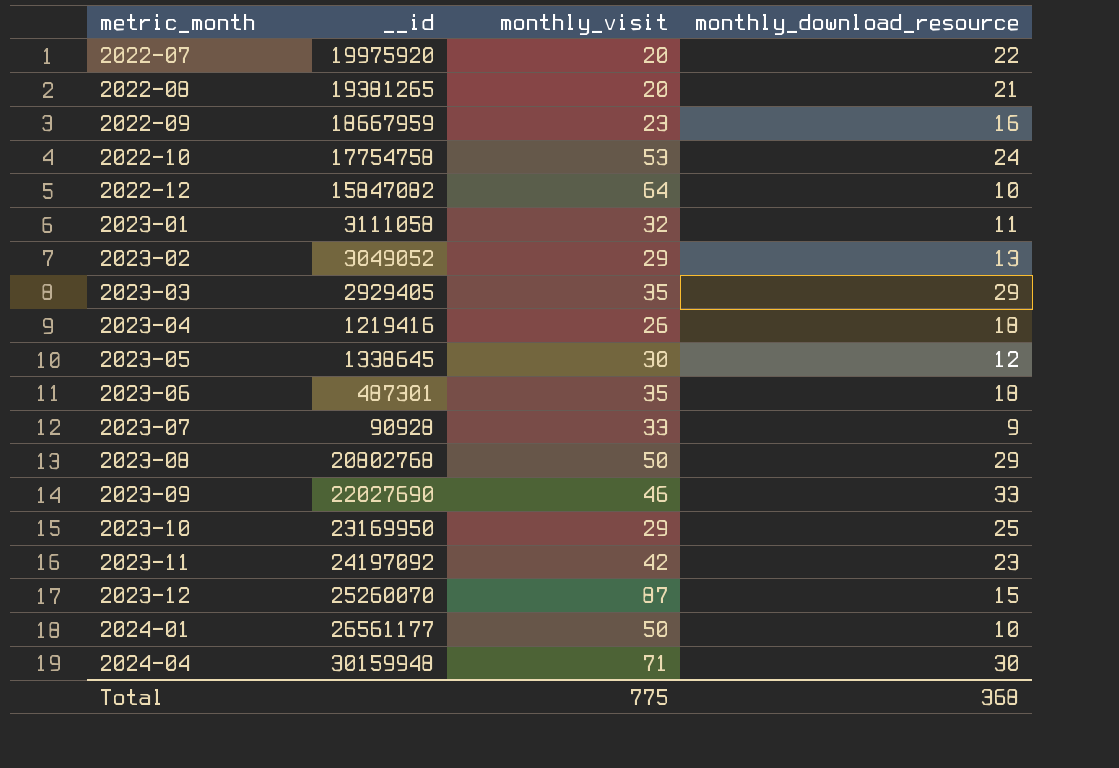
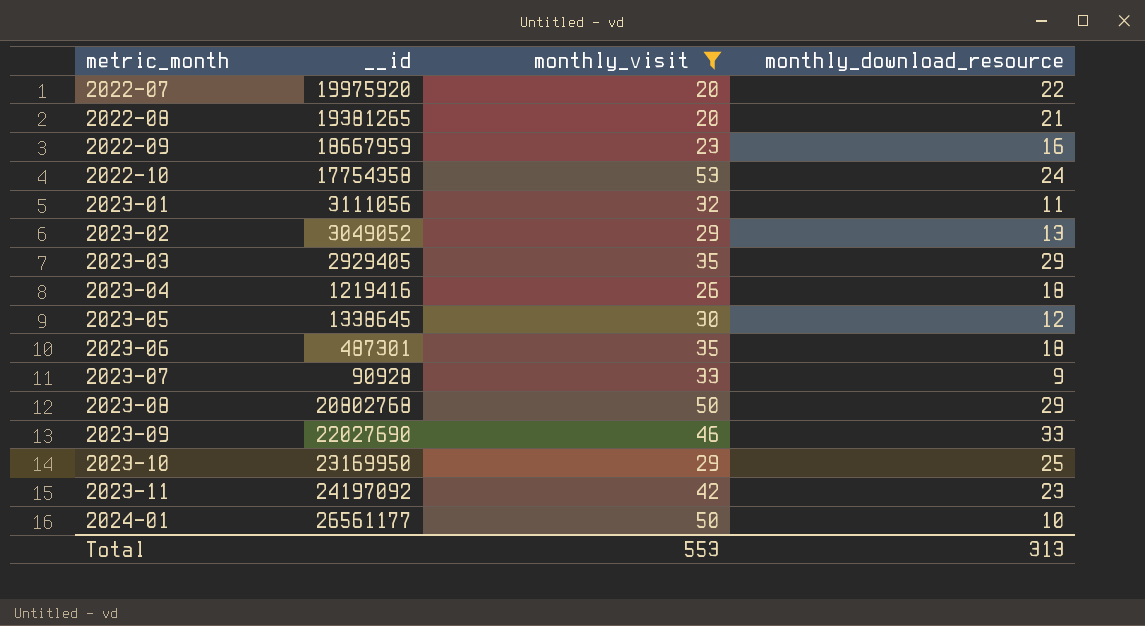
filter: none -> monthly_visit <= 53
2022-10 | __id: 17754758 -> 17754358
2023-01 | __id: 3111058 -> 3111056
Total | monthly_visit: 775 -> 553
Total | monthly_download_resource: 368 -> 313

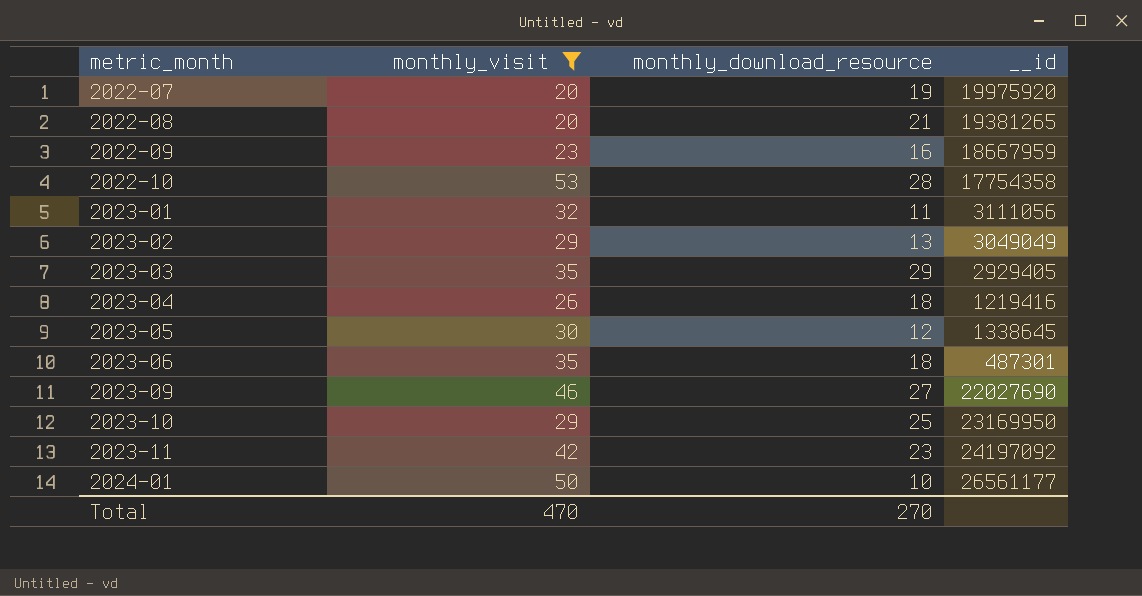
column __id | position: 2 -> 4
row 2023-07: 90928 | 33 | 9 -> none
row 2023-08: 20802768 | 50 | 29 -> none
2022-07 | monthly_download_resource: 22 -> 19
2022-10 | monthly_download_resource: 24 -> 28
2023-02 | __id: 3049052 -> 3049049
2023-09 | monthly_download_resource: 33 -> 27
Total | monthly_visit: 553 -> 470
Total | monthly_download_resource: 313 -> 270

